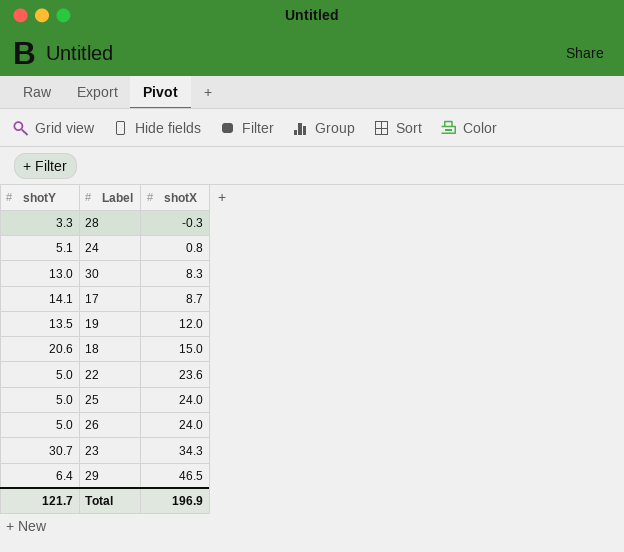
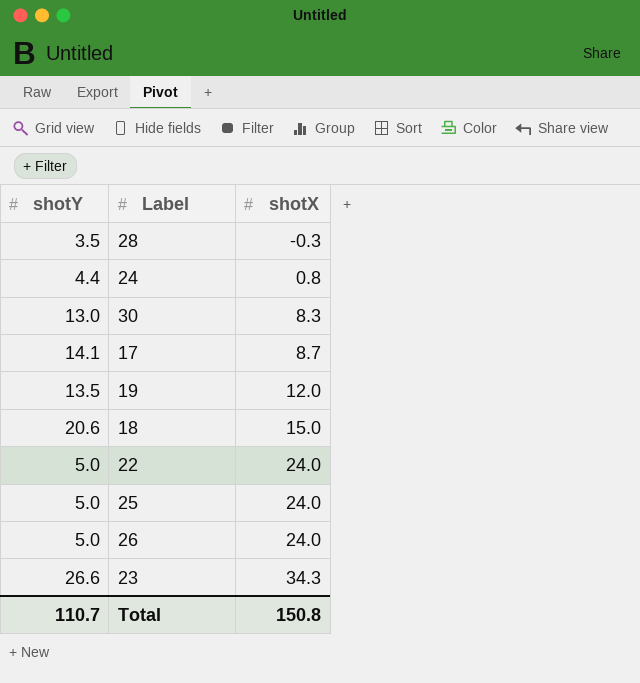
row 29: 6.4 | 46.5 -> none
28 | shotY: 3.3 -> 3.5
24 | shotY: 5.1 -> 4.4
22 | shotX: 23.6 -> 24.0
23 | shotY: 30.7 -> 26.6
Total | shotY: 121.7 -> 110.7
Total | shotX: 196.9 -> 150.8

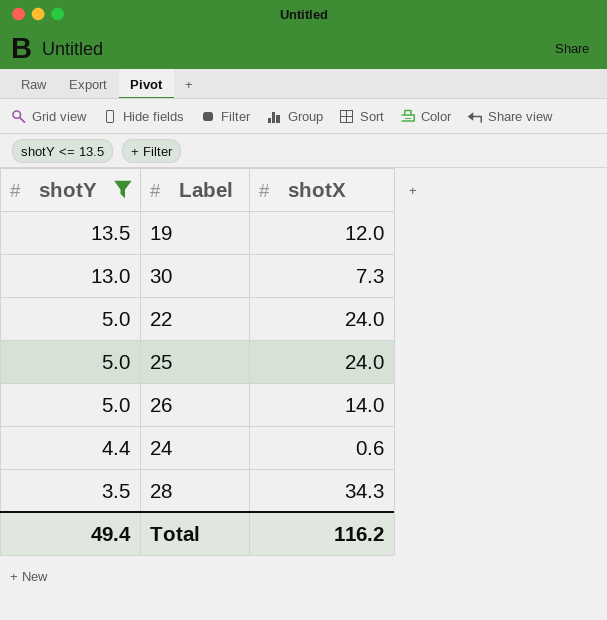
filter: none -> shotY <= 13.5
row order: shotX ascending -> shotY descending
30 | shotX: 8.3 -> 7.3
26 | shotX: 24.0 -> 14.0
24 | shotX: 0.8 -> 0.6
28 | shotX: -0.3 -> 34.3
Total | shotY: 110.7 -> 49.4
Total | shotX: 150.8 -> 116.2

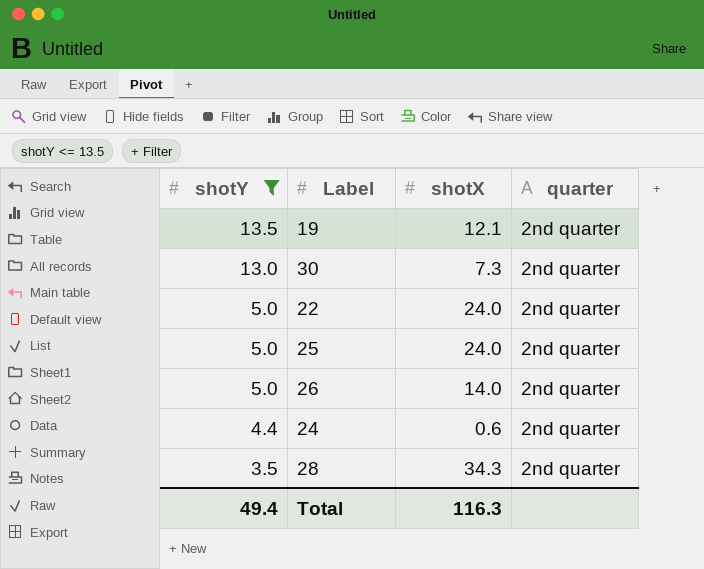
column quarter | position: none -> 4
19 | shotX: 12.0 -> 12.1
Total | shotX: 116.2 -> 116.3

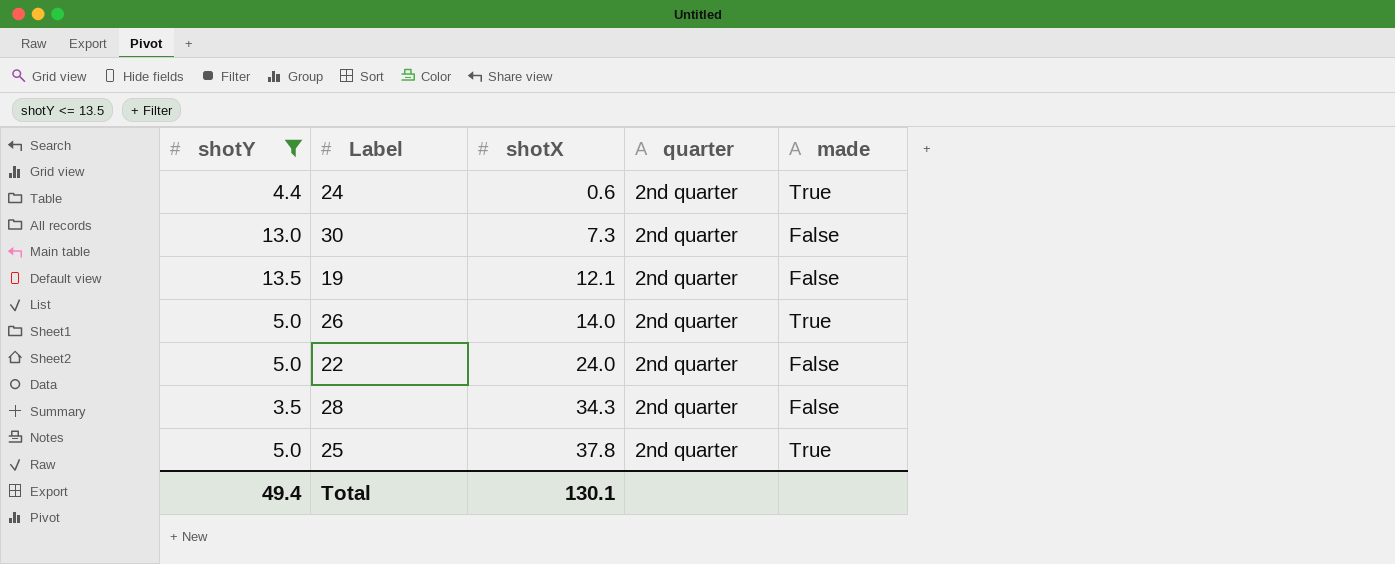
row order: shotY descending -> shotX ascending
column made | position: none -> 5
25 | shotX: 24.0 -> 37.8
Total | shotX: 116.3 -> 130.1

